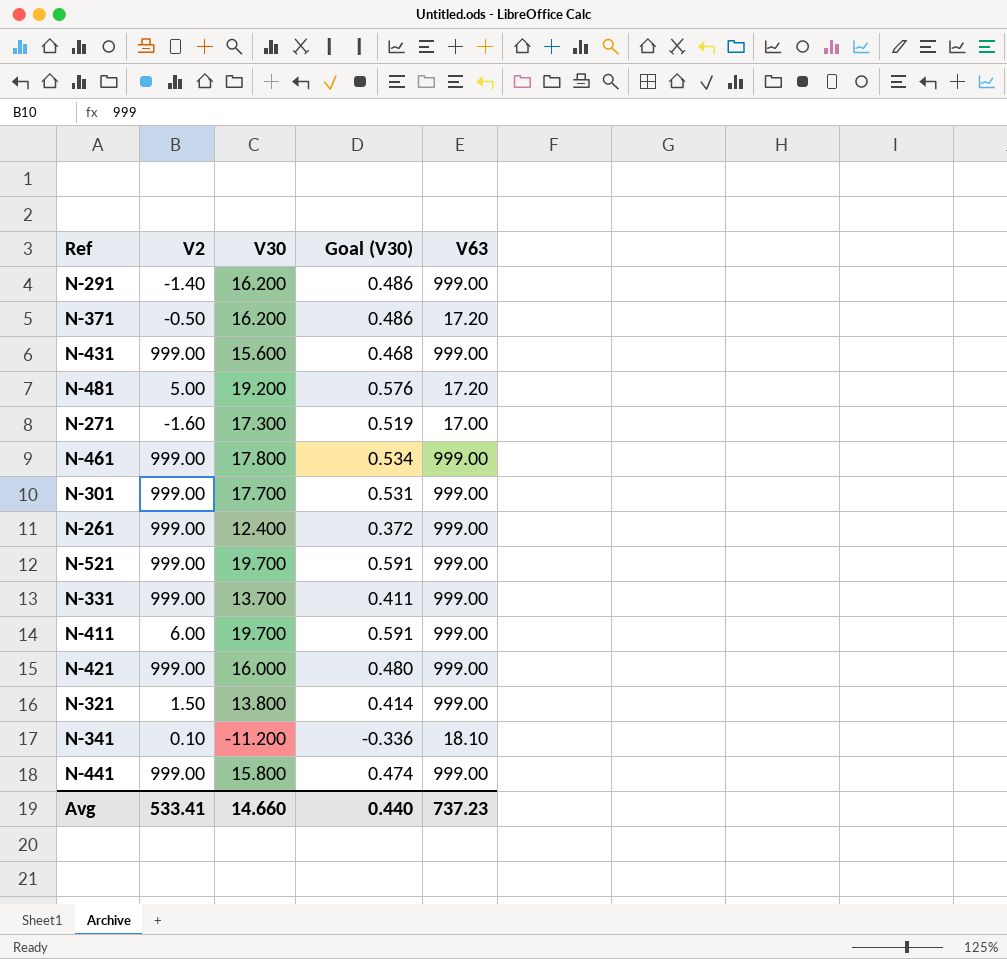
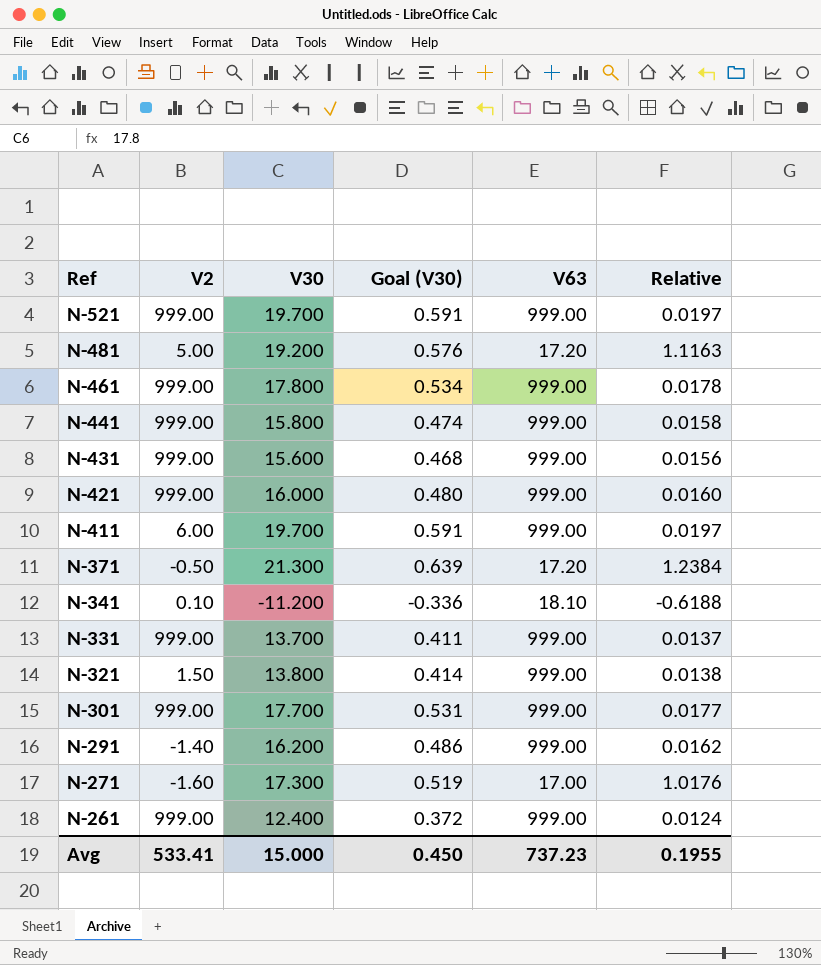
row order: none -> Ref descending
column Relative | formula: none -> [V30] / [V63]
N-371 | V30: 16.200 -> 21.300
N-371 | Goal (V30): 0.486 -> 0.639
Avg | V30: 14.660 -> 15.000
Avg | Goal (V30): 0.440 -> 0.450

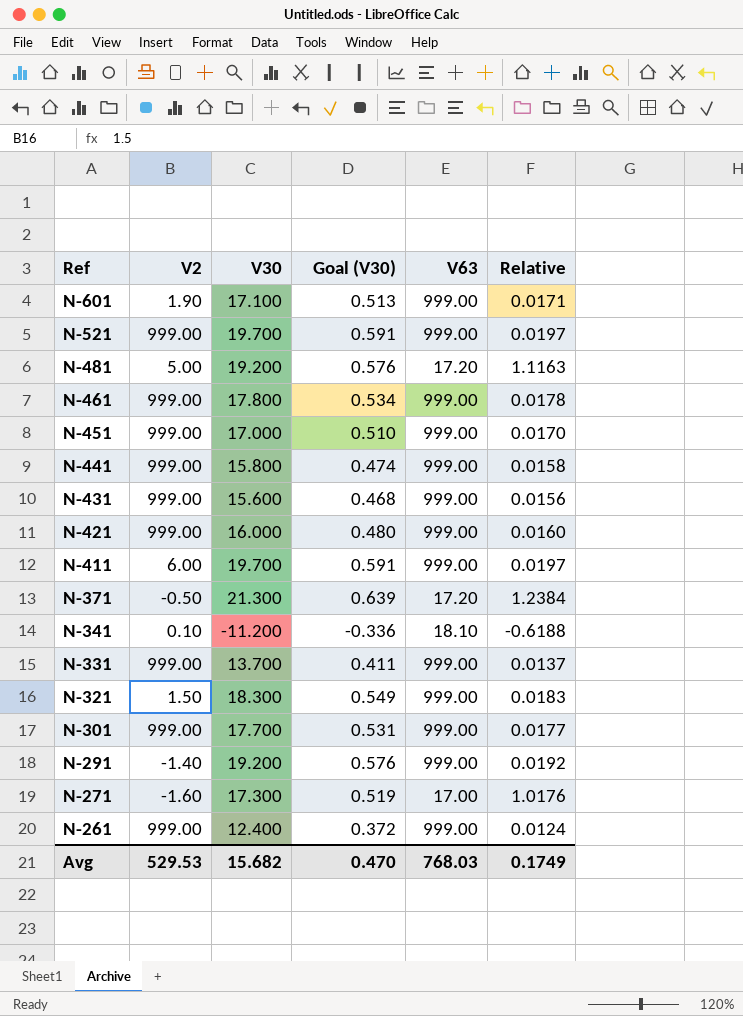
row N-601: none -> 1.90 | 17.100 | 0.513 | 999.00 | 0.0171
row N-451: none -> 999.00 | 17.000 | 0.510 | 999.00 | 0.0170
N-321 | V30: 13.800 -> 18.300
N-321 | Goal (V30): 0.414 -> 0.549
N-321 | Relative: 0.0138 -> 0.0183
N-291 | V30: 16.200 -> 19.200
N-291 | Goal (V30): 0.486 -> 0.576
N-291 | Relative: 0.0162 -> 0.0192
Avg | V2: 533.41 -> 529.53
Avg | V30: 15.000 -> 15.682
Avg | Goal (V30): 0.450 -> 0.470
Avg | V63: 737.23 -> 768.03
Avg | Relative: 0.1955 -> 0.1749

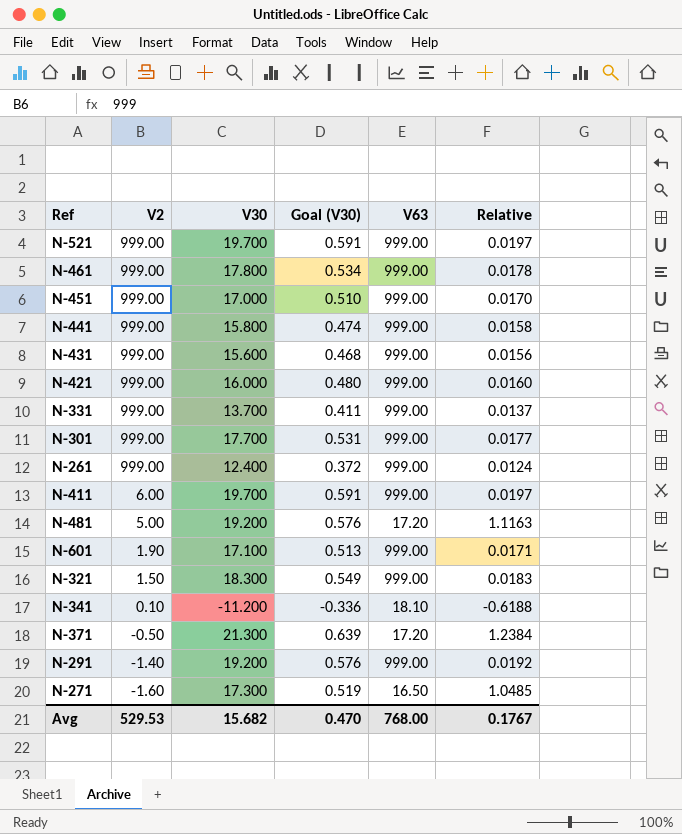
row order: Ref descending -> V2 descending
N-271 | V63: 17.00 -> 16.50
N-271 | Relative: 1.0176 -> 1.0485
Avg | V63: 768.03 -> 768.00
Avg | Relative: 0.1749 -> 0.1767

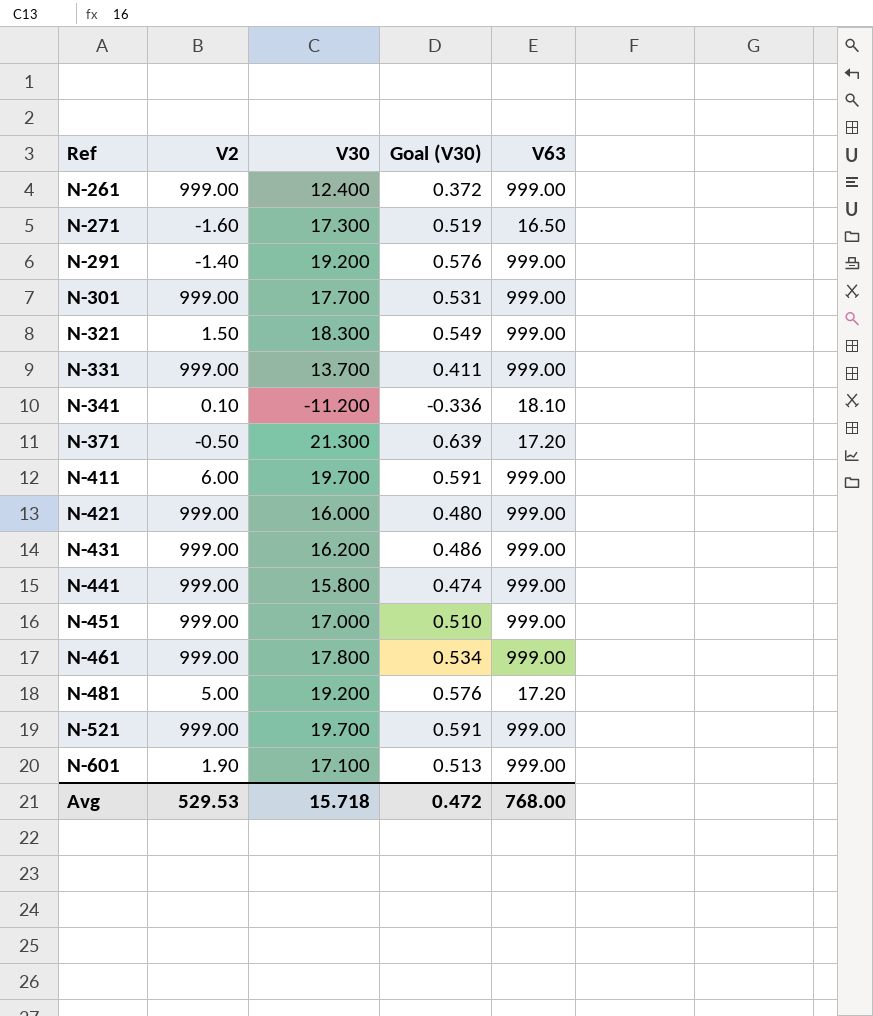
row order: V2 descending -> Ref ascending
column Relative | formula: [V30] / [V63] -> none
N-431 | V30: 15.600 -> 16.200
N-431 | Goal (V30): 0.468 -> 0.486
Avg | V30: 15.682 -> 15.718
Avg | Goal (V30): 0.470 -> 0.472

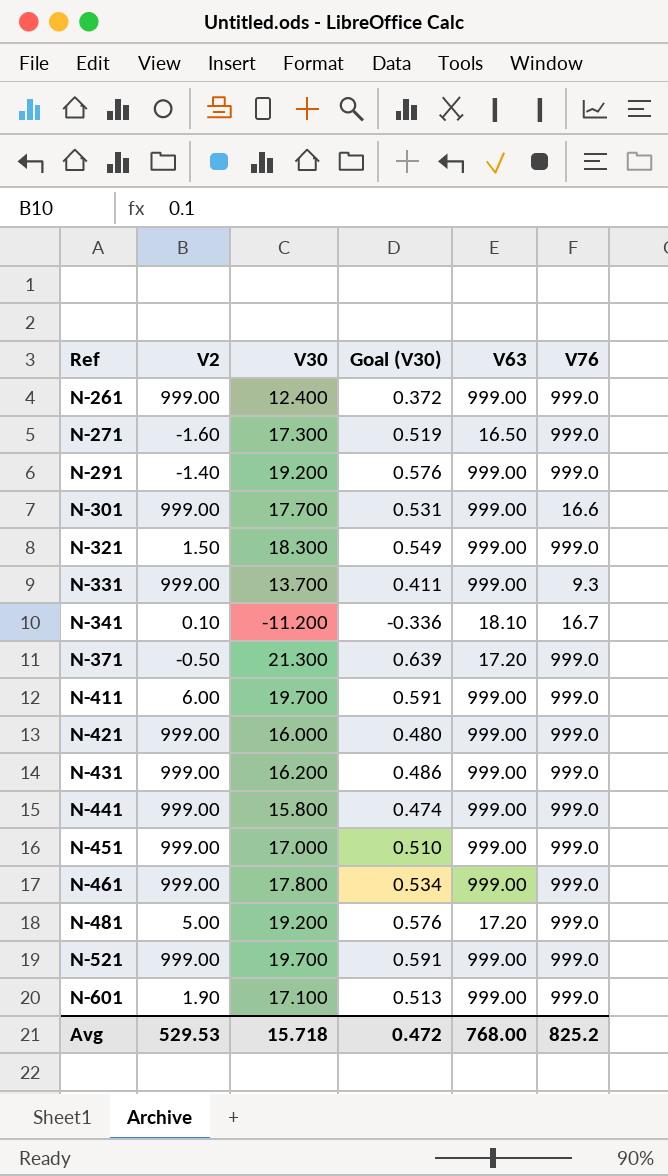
column V76 | position: none -> 6

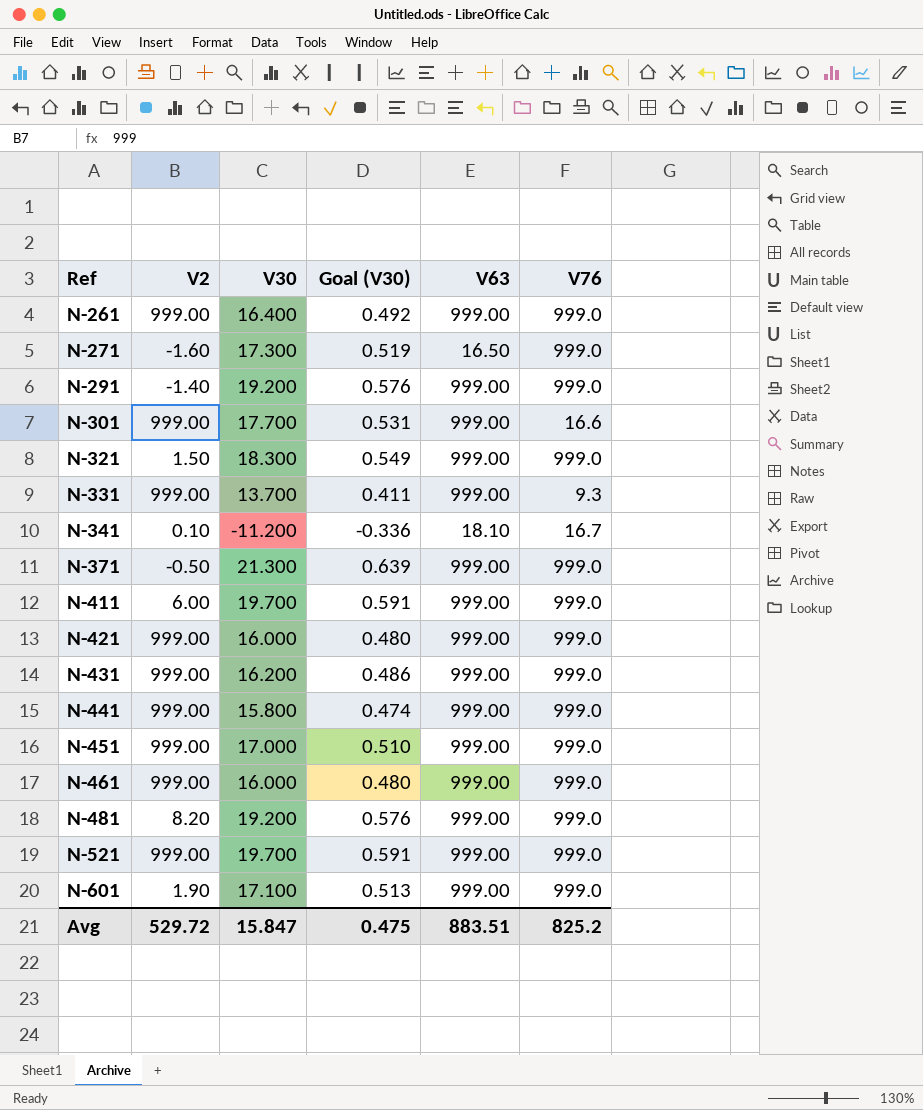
N-261 | V30: 12.400 -> 16.400
N-261 | Goal (V30): 0.372 -> 0.492
N-371 | V63: 17.20 -> 999.00
N-461 | V30: 17.800 -> 16.000
N-461 | Goal (V30): 0.534 -> 0.480
N-481 | V2: 5.00 -> 8.20
N-481 | V63: 17.20 -> 999.00
Avg | V2: 529.53 -> 529.72
Avg | V30: 15.718 -> 15.847
Avg | Goal (V30): 0.472 -> 0.475
Avg | V63: 768.00 -> 883.51

